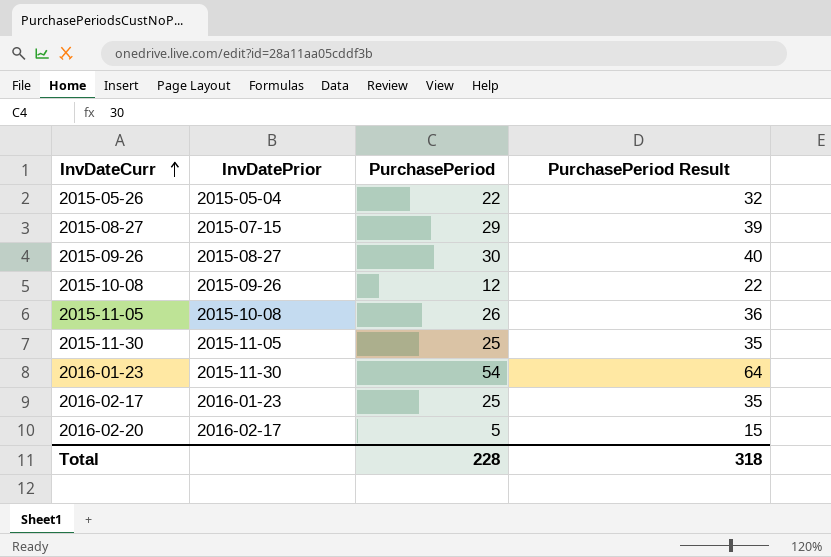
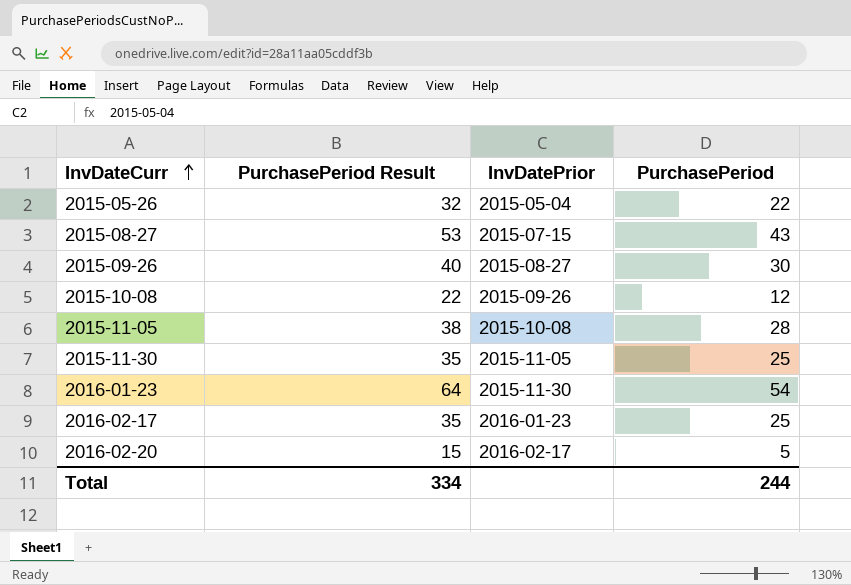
column PurchasePeriod Result | position: 4 -> 2
2015-08-27 | PurchasePeriod Result: 39 -> 53
2015-08-27 | PurchasePeriod: 29 -> 43
2015-11-05 | PurchasePeriod Result: 36 -> 38
2015-11-05 | PurchasePeriod: 26 -> 28
Total | PurchasePeriod Result: 318 -> 334
Total | PurchasePeriod: 228 -> 244

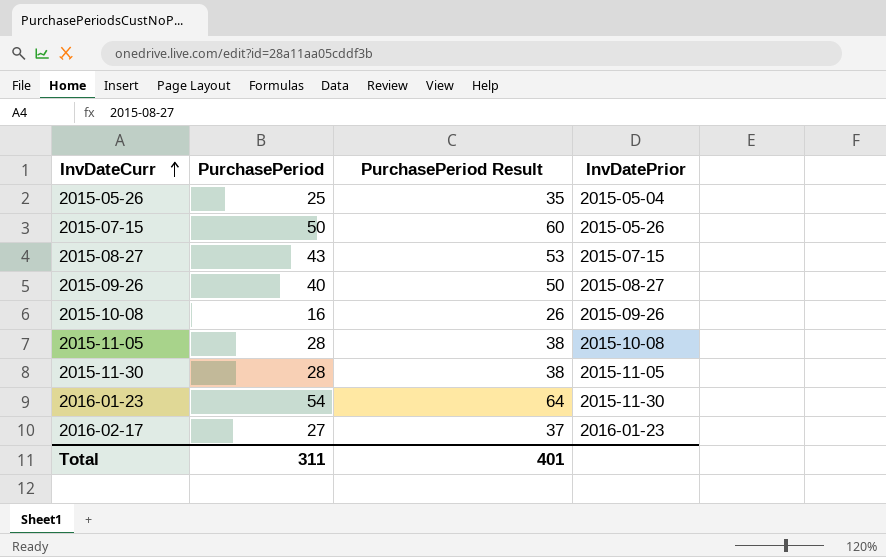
column PurchasePeriod | position: 4 -> 2
row 2016-02-20: 15 | 2016-02-17 | 5 -> none
2015-05-26 | PurchasePeriod: 22 -> 25
2015-05-26 | PurchasePeriod Result: 32 -> 35
row 2015-07-15: none -> 50 | 60 | 2015-05-26
2015-09-26 | PurchasePeriod: 30 -> 40
2015-09-26 | PurchasePeriod Result: 40 -> 50
2015-10-08 | PurchasePeriod: 12 -> 16
2015-10-08 | PurchasePeriod Result: 22 -> 26
2015-11-30 | PurchasePeriod: 25 -> 28
2015-11-30 | PurchasePeriod Result: 35 -> 38
2016-02-17 | PurchasePeriod: 25 -> 27
2016-02-17 | PurchasePeriod Result: 35 -> 37
Total | PurchasePeriod: 244 -> 311
Total | PurchasePeriod Result: 334 -> 401

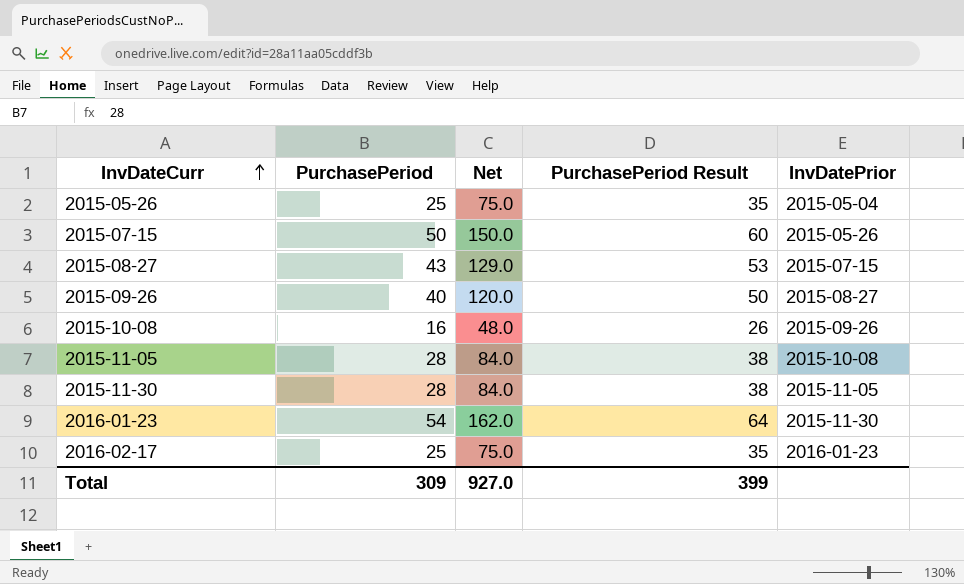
column Net | formula: none -> [PurchasePeriod] * 3
2016-02-17 | PurchasePeriod: 27 -> 25
2016-02-17 | PurchasePeriod Result: 37 -> 35
Total | PurchasePeriod: 311 -> 309
Total | PurchasePeriod Result: 401 -> 399

